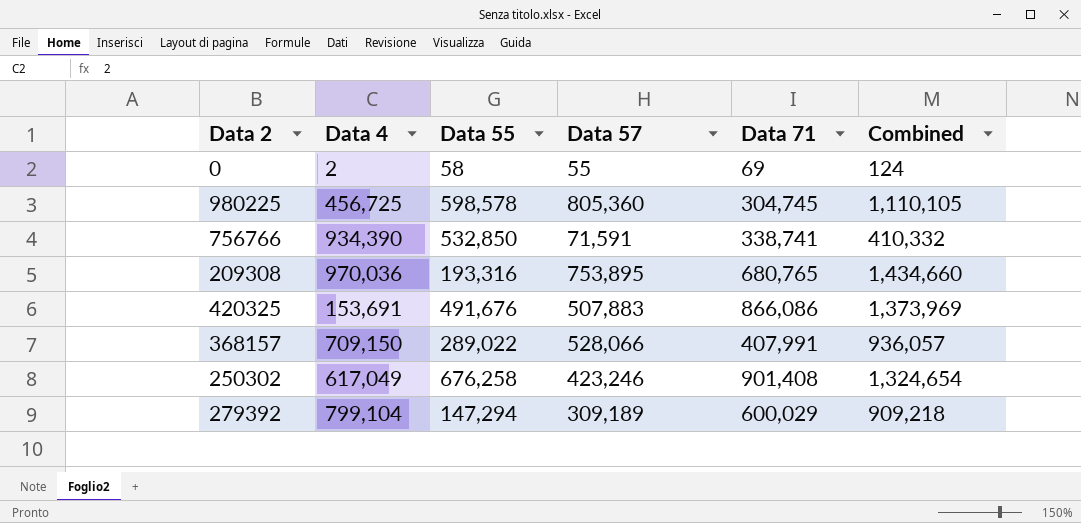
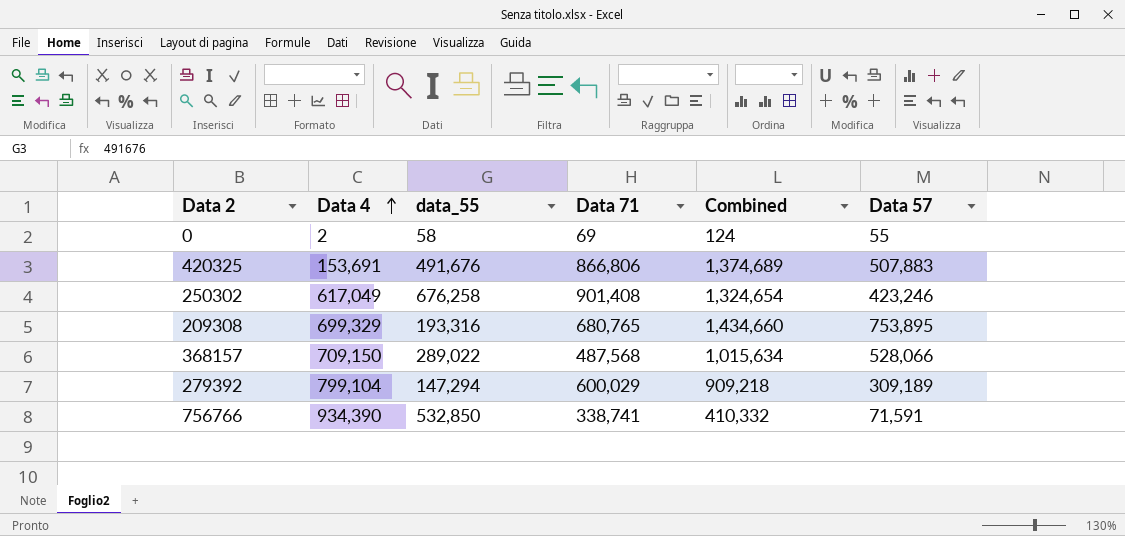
row order: none -> Data 4 ascending
column name: Data 55 -> data_55
column Data 57 | position: 4 -> 6
row 980225: 456,725 | 598,578 | 805,360 | 304,745 | 1,110,105 -> none
420325 | Data 71: 866,086 -> 866,806
420325 | Combined: 1,373,969 -> 1,374,689
209308 | Data 4: 970,036 -> 699,329
368157 | Data 71: 407,991 -> 487,568
368157 | Combined: 936,057 -> 1,015,634

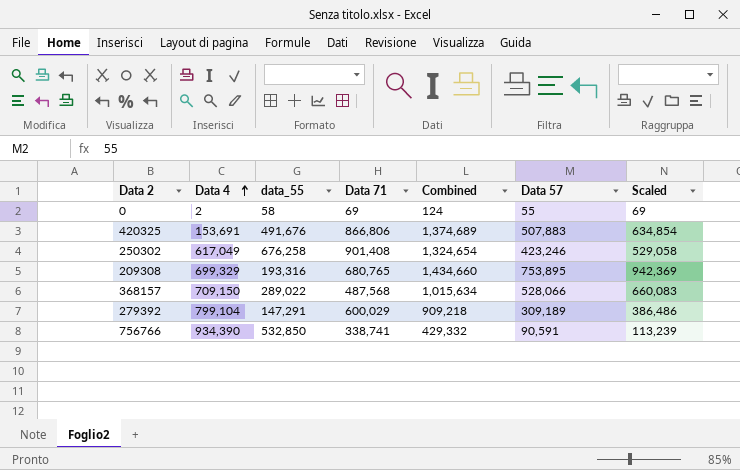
column Scaled | formula: none -> [Data 57] * 1.25
279392 | data_55: 147,294 -> 147,291
756766 | Combined: 410,332 -> 429,332
756766 | Data 57: 71,591 -> 90,591

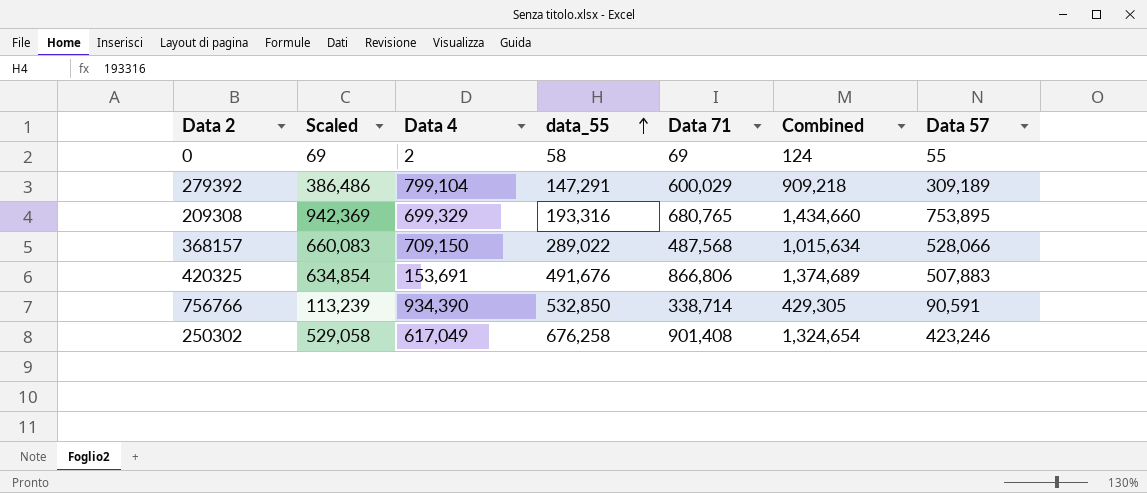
row order: Data 4 ascending -> data_55 ascending
column Scaled | position: 7 -> 2
756766 | Data 71: 338,741 -> 338,714
756766 | Combined: 429,332 -> 429,305

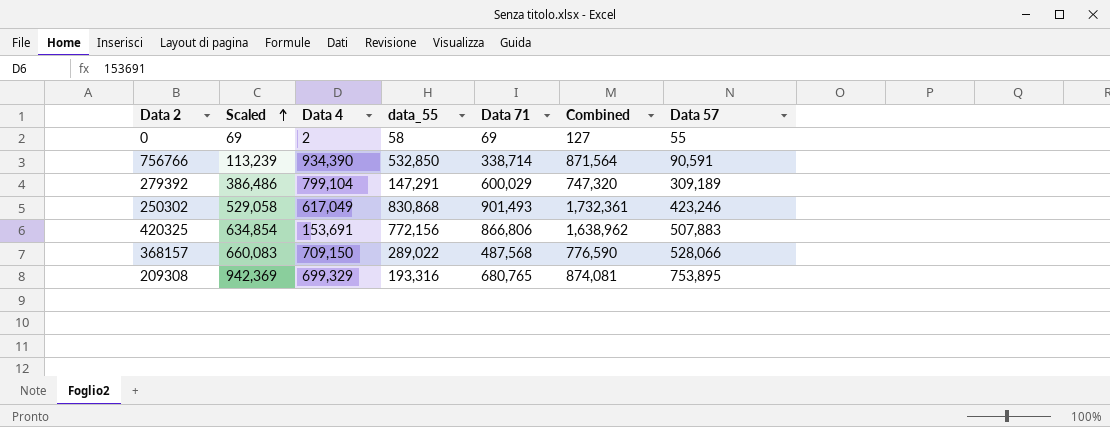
row order: data_55 ascending -> Scaled ascending
column Combined | formula: [Data 71] + [Data 57] -> [data_55] + [Data 71]
250302 | data_55: 676,258 -> 830,868
250302 | Data 71: 901,408 -> 901,493
420325 | data_55: 491,676 -> 772,156

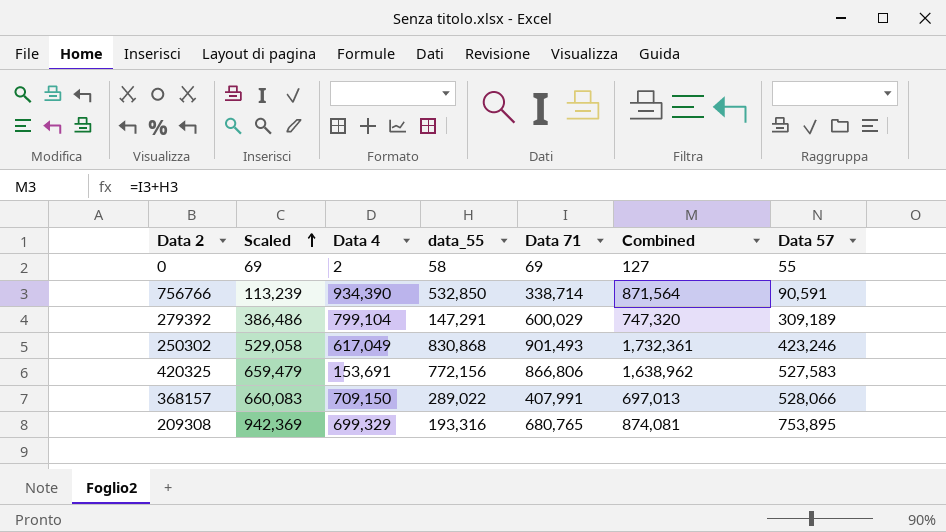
420325 | Scaled: 634,854 -> 659,479
420325 | Data 57: 507,883 -> 527,583
368157 | Data 71: 487,568 -> 407,991
368157 | Combined: 776,590 -> 697,013

